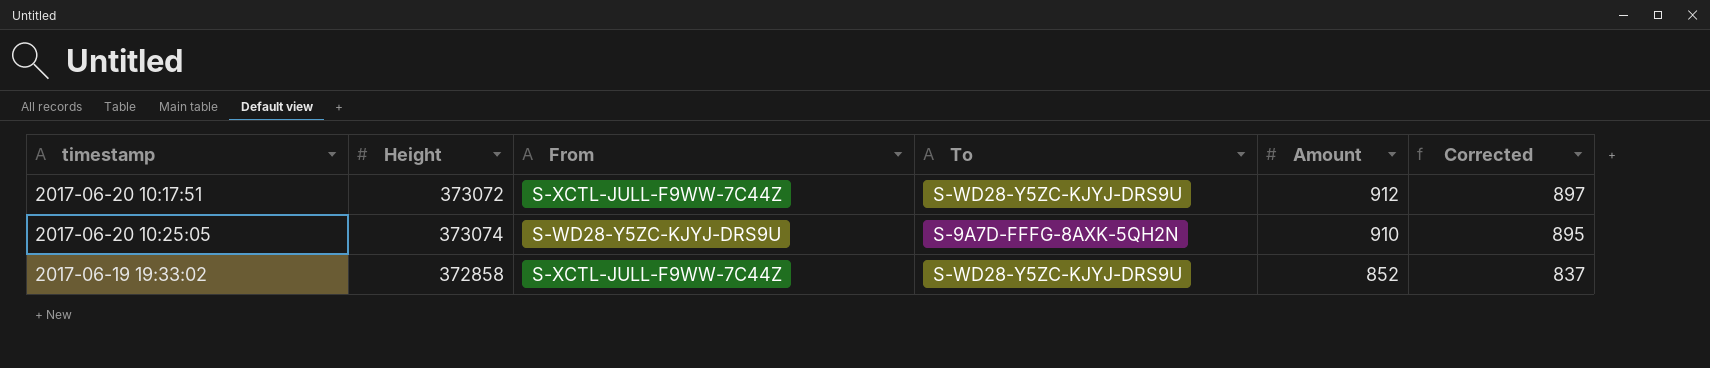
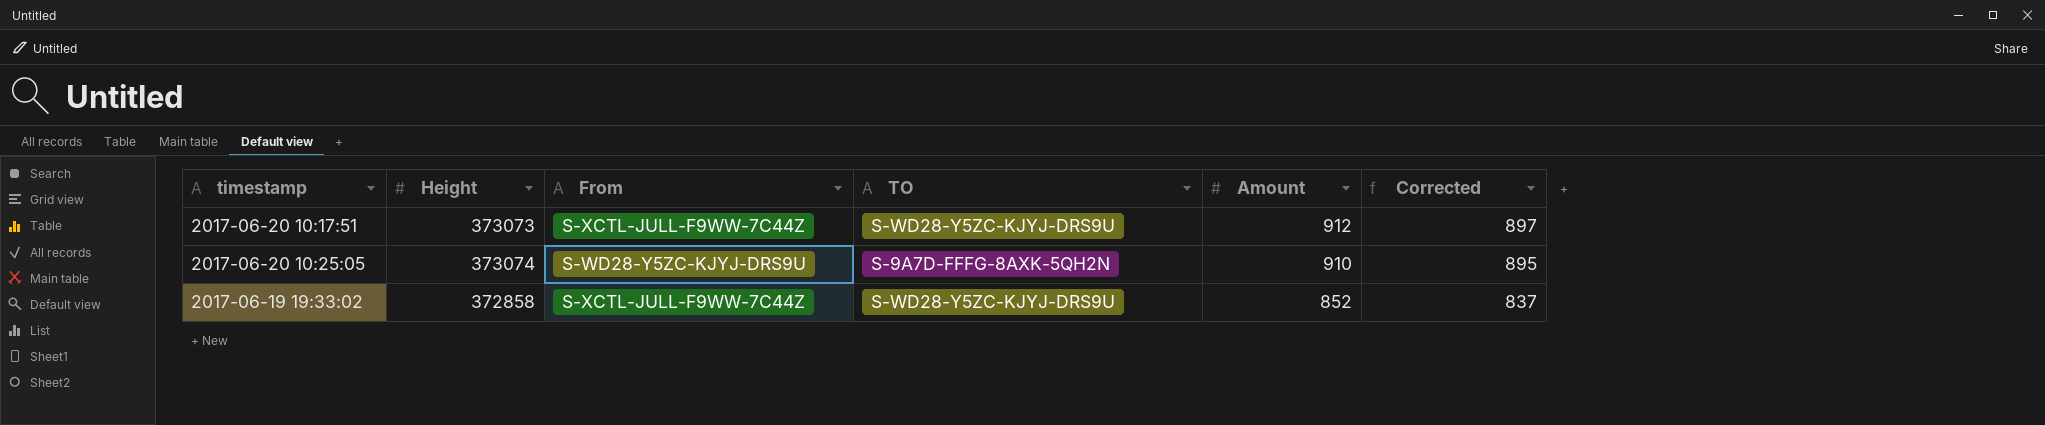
column name: To -> TO
2017-06-20 10:17:51 | Height: 373072 -> 373073

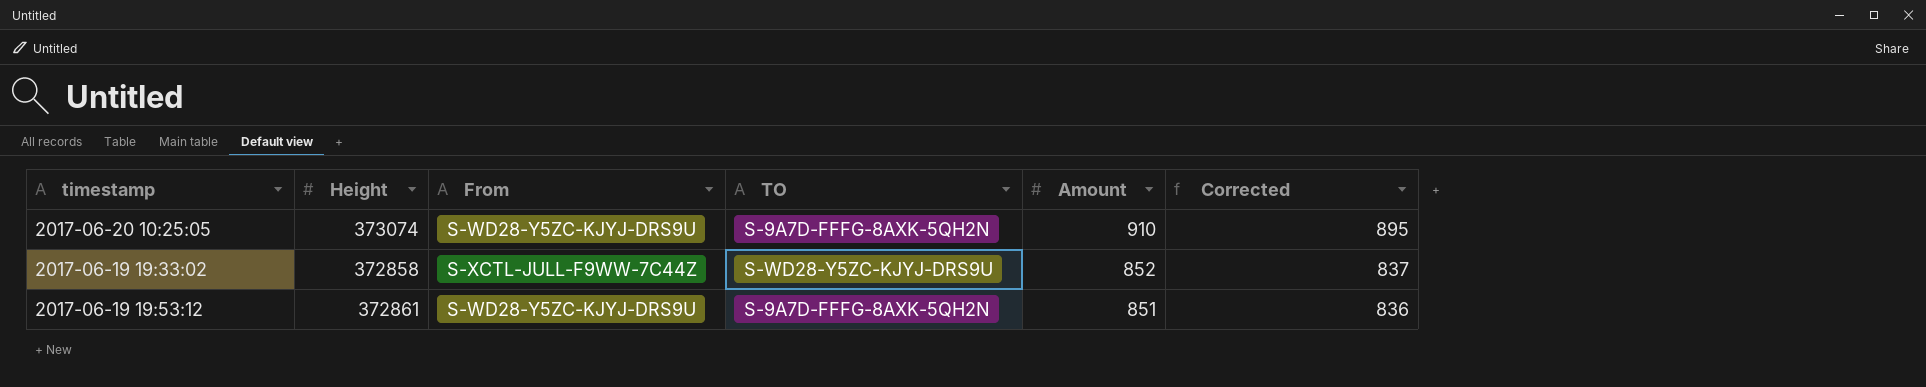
row 2017-06-20 10:17:51: 373073 | S-XCTL-JULL-F9WW-7C44Z | S-WD28-Y5ZC-KJYJ-DRS9U | 912 | 897 -> none
row 2017-06-19 19:53:12: none -> 372861 | S-WD28-Y5ZC-KJYJ-DRS9U | S-9A7D-FFFG-8AXK-5QH2N | 851 | 836

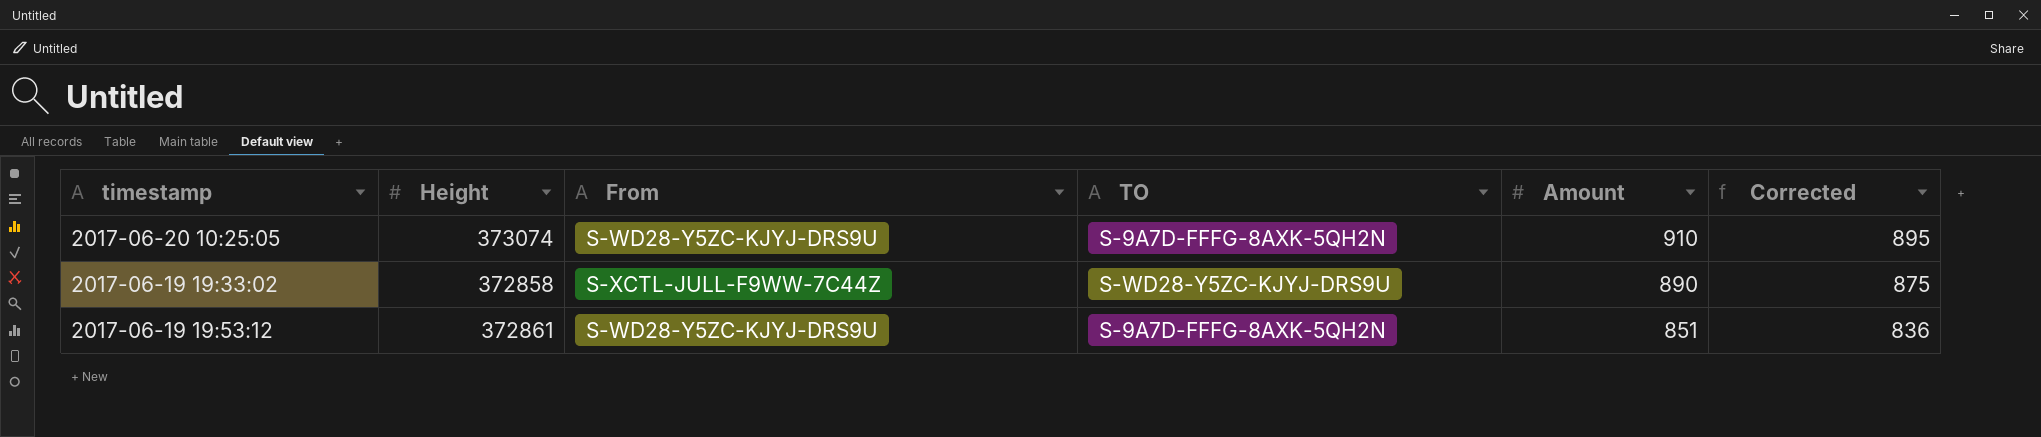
2017-06-19 19:33:02 | Amount: 852 -> 890
2017-06-19 19:33:02 | Corrected: 837 -> 875

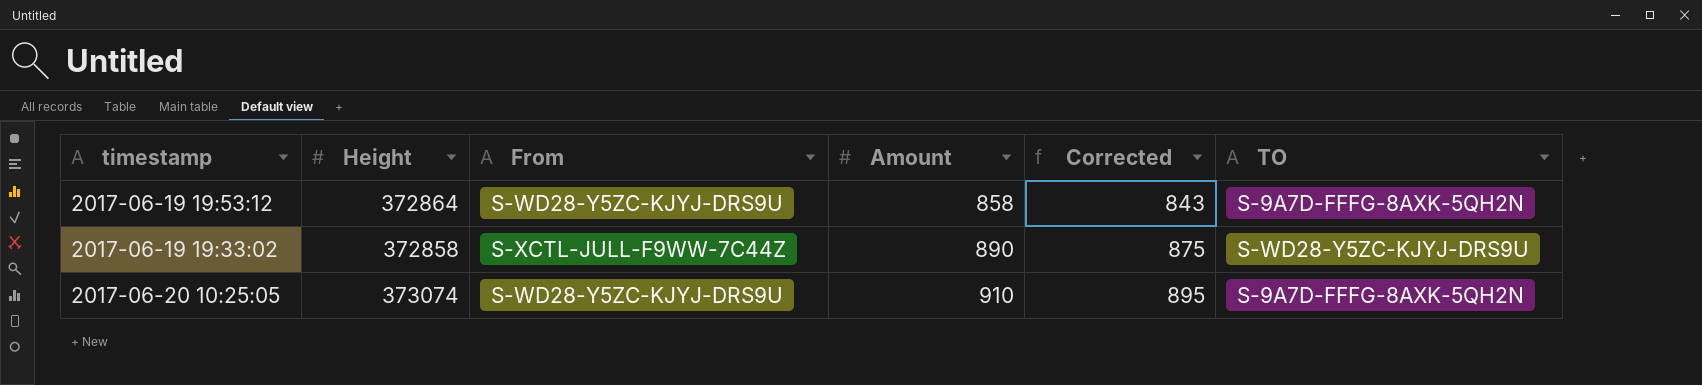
row order: Amount descending -> Amount ascending
column TO | position: 4 -> 6
2017-06-19 19:53:12 | Height: 372861 -> 372864
2017-06-19 19:53:12 | Amount: 851 -> 858
2017-06-19 19:53:12 | Corrected: 836 -> 843

